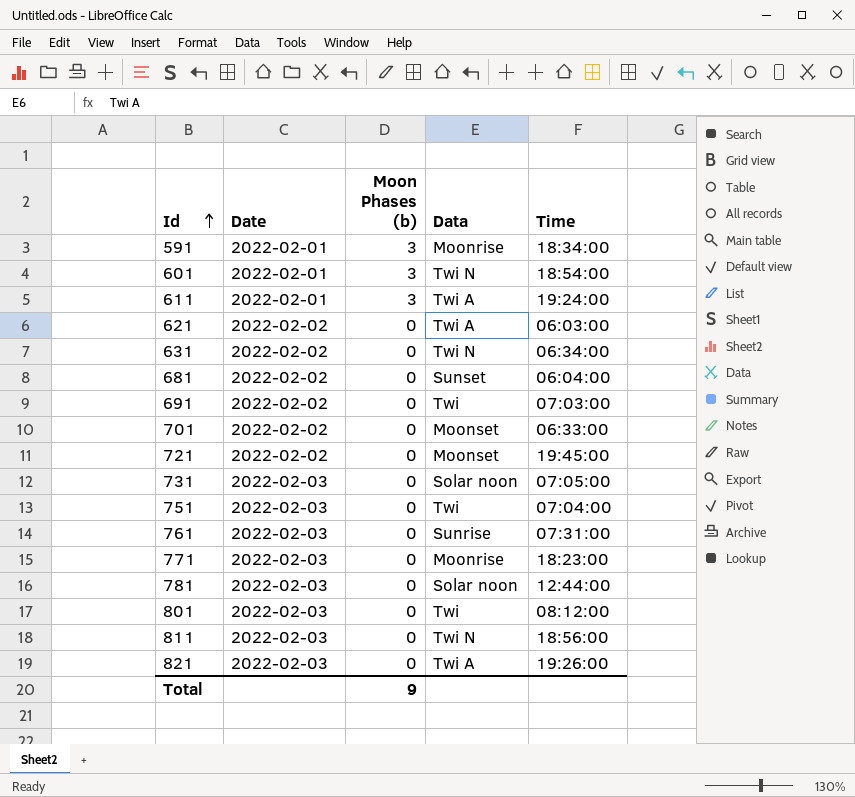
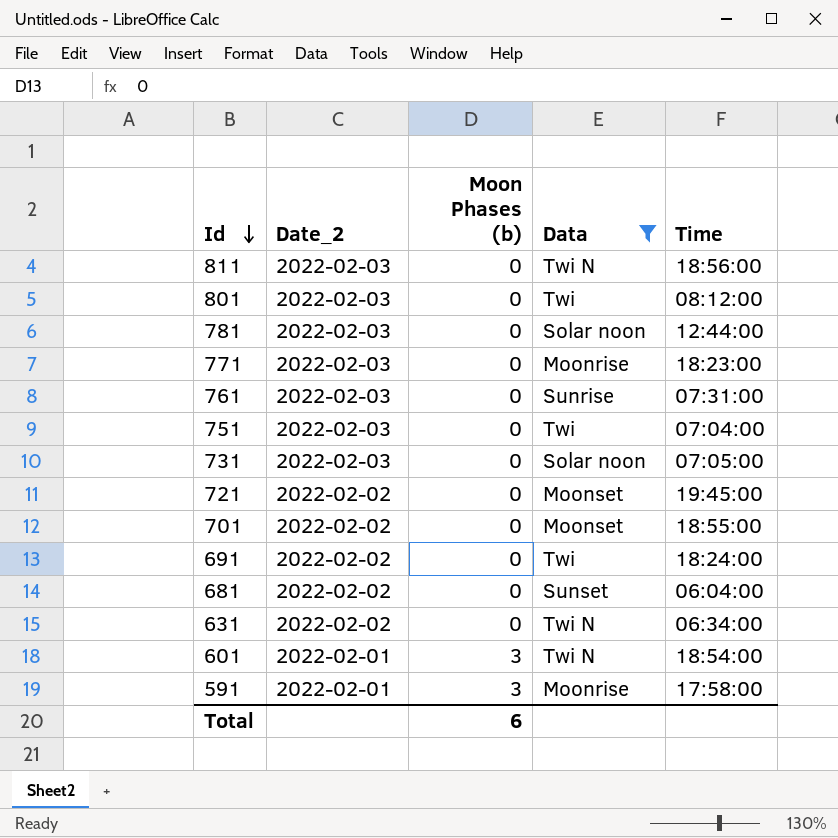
filter: none -> Data != Twi A
row order: Id ascending -> Id descending
column name: Date -> Date_2
701 | Time: 06:33:00 -> 18:55:00
691 | Time: 07:03:00 -> 18:24:00
591 | Time: 18:34:00 -> 17:58:00
Total | Moon Phases (b): 9 -> 6

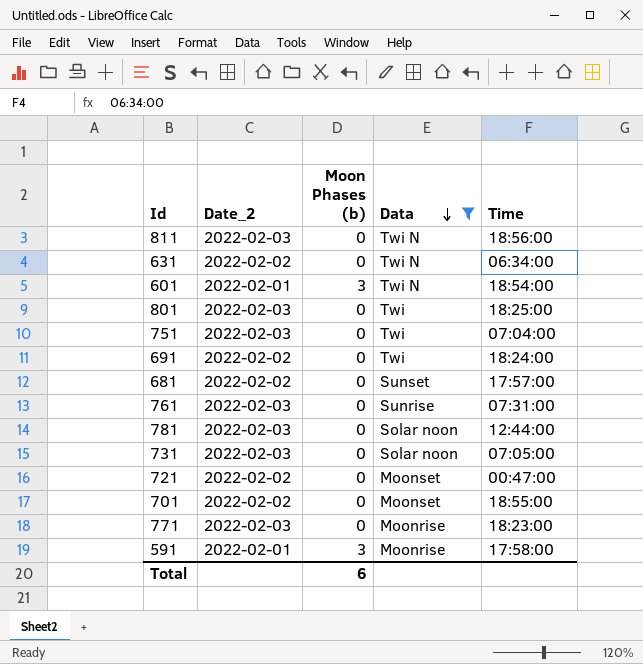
row order: Id descending -> Data descending
801 | Time: 08:12:00 -> 18:25:00
681 | Time: 06:04:00 -> 17:57:00
721 | Time: 19:45:00 -> 00:47:00

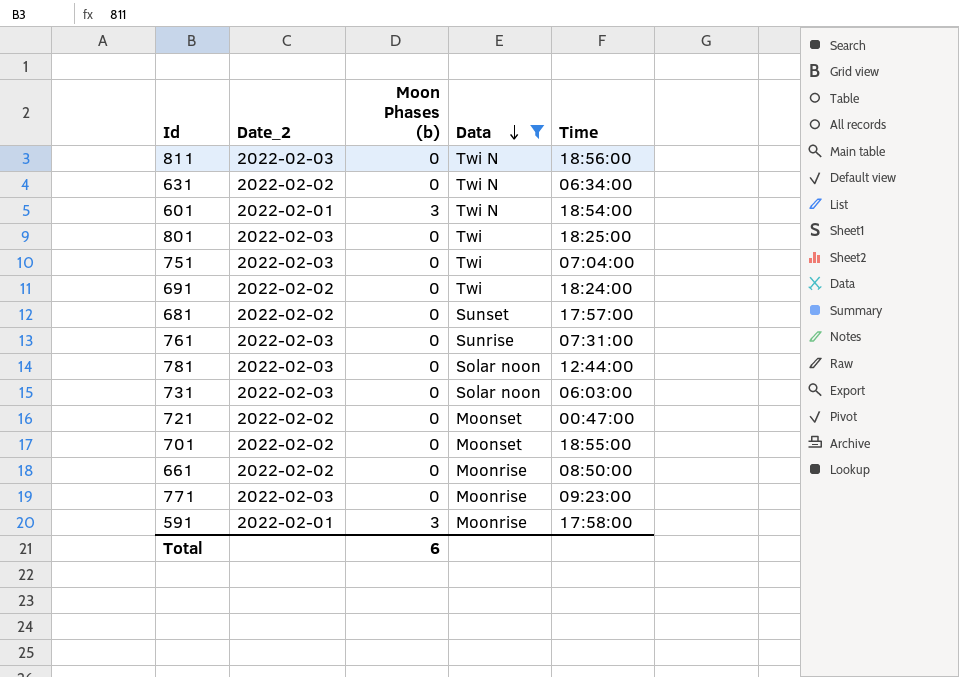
731 | Time: 07:05:00 -> 06:03:00
row 661: none -> 2022-02-02 | 0 | Moonrise | 08:50:00
771 | Time: 18:23:00 -> 09:23:00

